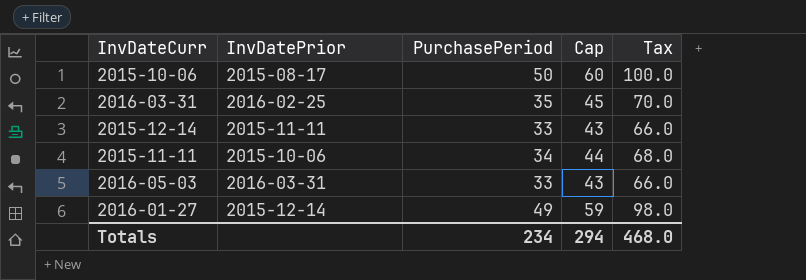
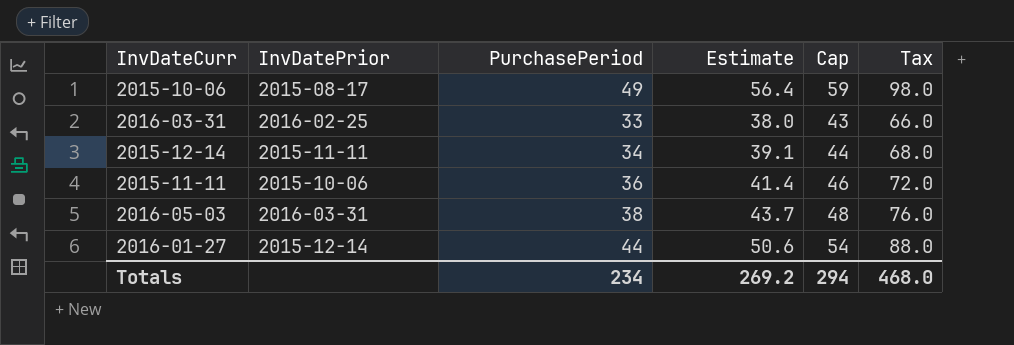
column Estimate | formula: none -> [PurchasePeriod] * 1.15
2015-10-06 | PurchasePeriod: 50 -> 49
2015-10-06 | Cap: 60 -> 59
2015-10-06 | Tax: 100.0 -> 98.0
2016-03-31 | PurchasePeriod: 35 -> 33
2016-03-31 | Cap: 45 -> 43
2016-03-31 | Tax: 70.0 -> 66.0
2015-12-14 | PurchasePeriod: 33 -> 34
2015-12-14 | Cap: 43 -> 44
2015-12-14 | Tax: 66.0 -> 68.0
2015-11-11 | PurchasePeriod: 34 -> 36
2015-11-11 | Cap: 44 -> 46
2015-11-11 | Tax: 68.0 -> 72.0
2016-05-03 | PurchasePeriod: 33 -> 38
2016-05-03 | Cap: 43 -> 48
2016-05-03 | Tax: 66.0 -> 76.0
2016-01-27 | PurchasePeriod: 49 -> 44
2016-01-27 | Cap: 59 -> 54
2016-01-27 | Tax: 98.0 -> 88.0

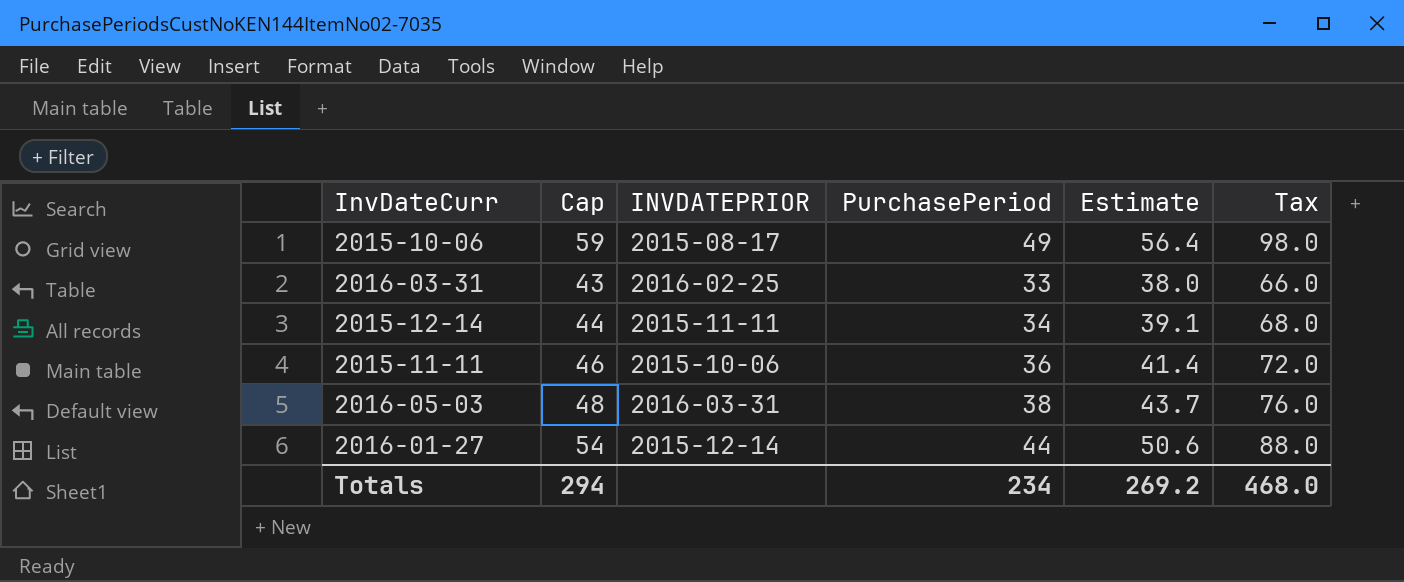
column Cap | position: 5 -> 2
column name: InvDatePrior -> INVDATEPRIOR

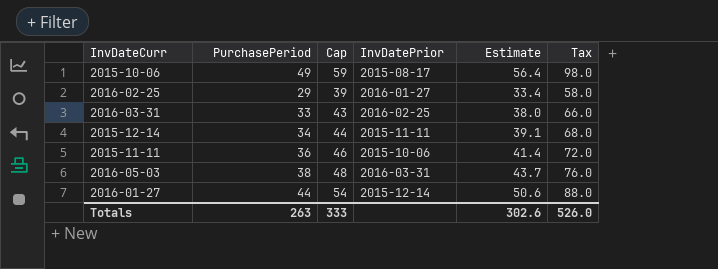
column PurchasePeriod | position: 4 -> 2
column name: INVDATEPRIOR -> InvDatePrior
row 2016-02-25: none -> 29 | 39 | 2016-01-27 | 33.4 | 58.0
Totals | PurchasePeriod: 234 -> 263
Totals | Cap: 294 -> 333
Totals | Estimate: 269.2 -> 302.6
Totals | Tax: 468.0 -> 526.0

